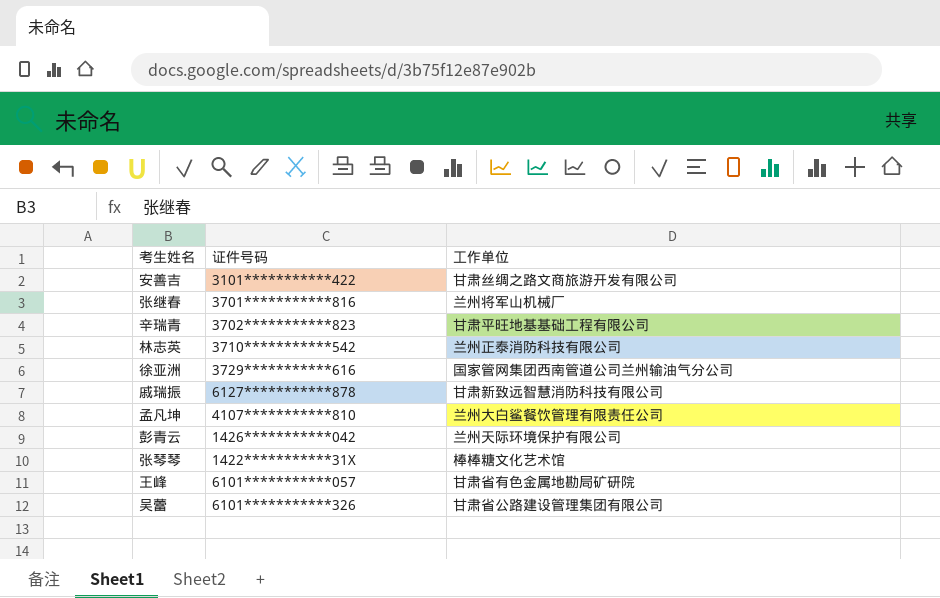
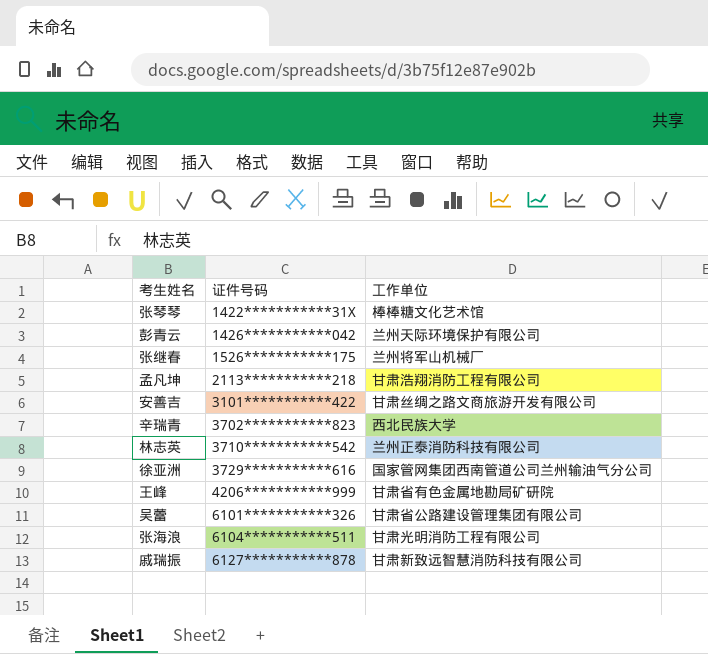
row order: none -> 证件号码 ascending
张继春 | 证件号码: 3701***********816 -> 1526***********175
孟凡坤 | 证件号码: 4107***********810 -> 2113***********218
孟凡坤 | 工作单位: 兰州大白鲨餐饮管理有限责任公司 -> 甘肃浩翔消防工程有限公司
辛瑞青 | 工作单位: 甘肃平旺地基基础工程有限公司 -> 西北民族大学
王峰 | 证件号码: 6101***********057 -> 4206***********999
row 张海浪: none -> 6104***********511 | 甘肃光明消防工程有限公司

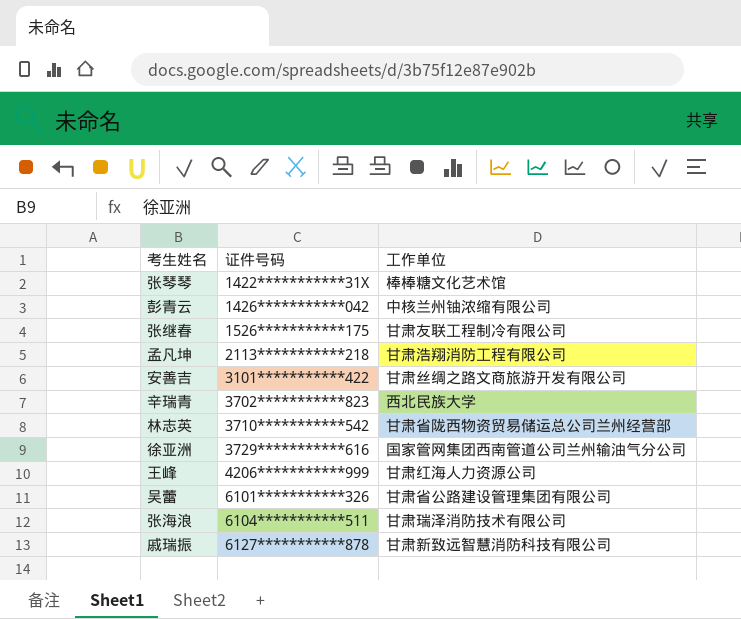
彭青云 | 工作单位: 兰州天际环境保护有限公司 -> 中核兰州铀浓缩有限公司
张继春 | 工作单位: 兰州将军山机械厂 -> 甘肃友联工程制冷有限公司
林志英 | 工作单位: 兰州正泰消防科技有限公司 -> 甘肃省陇西物资贸易储运总公司兰州经营部
王峰 | 工作单位: 甘肃省有色金属地勘局矿研院 -> 甘肃红海人力资源公司
张海浪 | 工作单位: 甘肃光明消防工程有限公司 -> 甘肃瑞泽消防技术有限公司

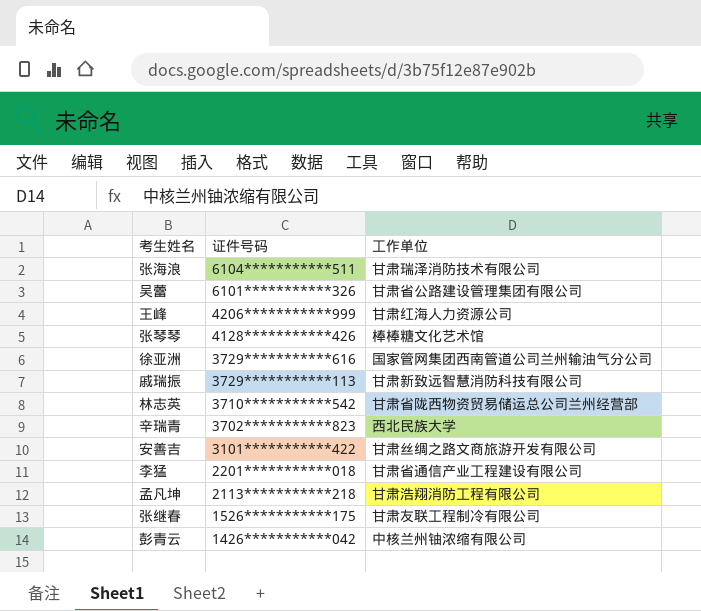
row order: 证件号码 ascending -> 证件号码 descending
张琴琴 | 证件号码: 1422***********31X -> 4128***********426
戚瑞振 | 证件号码: 6127***********878 -> 3729***********113
row 李猛: none -> 2201***********018 | 甘肃省通信产业工程建设有限公司

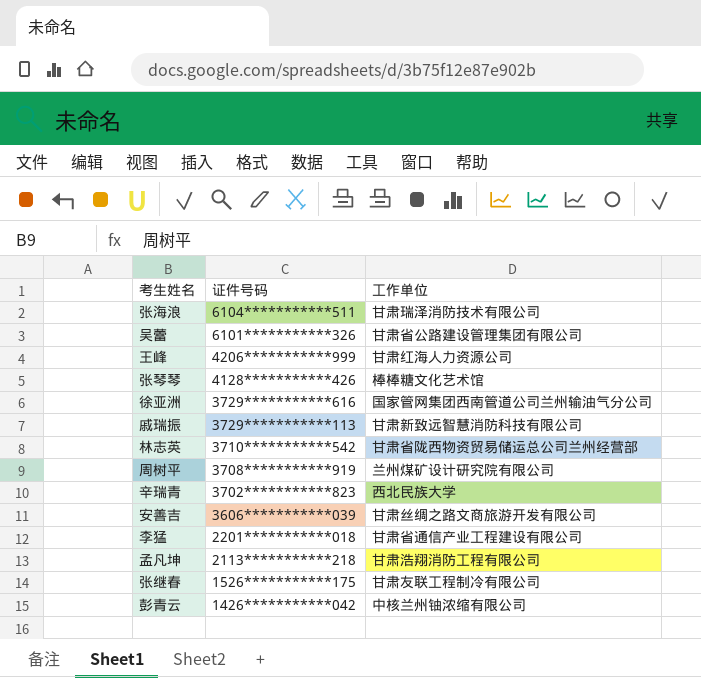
row 周树平: none -> 3708***********919 | 兰州煤矿设计研究院有限公司
安善吉 | 证件号码: 3101***********422 -> 3606***********039

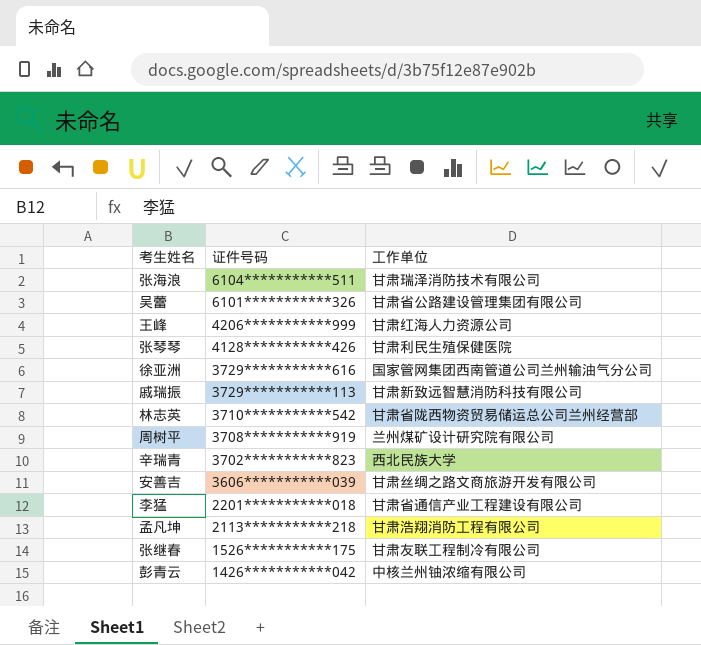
张琴琴 | 工作单位: 棒棒糖文化艺术馆 -> 甘肃利民生殖保健医院

